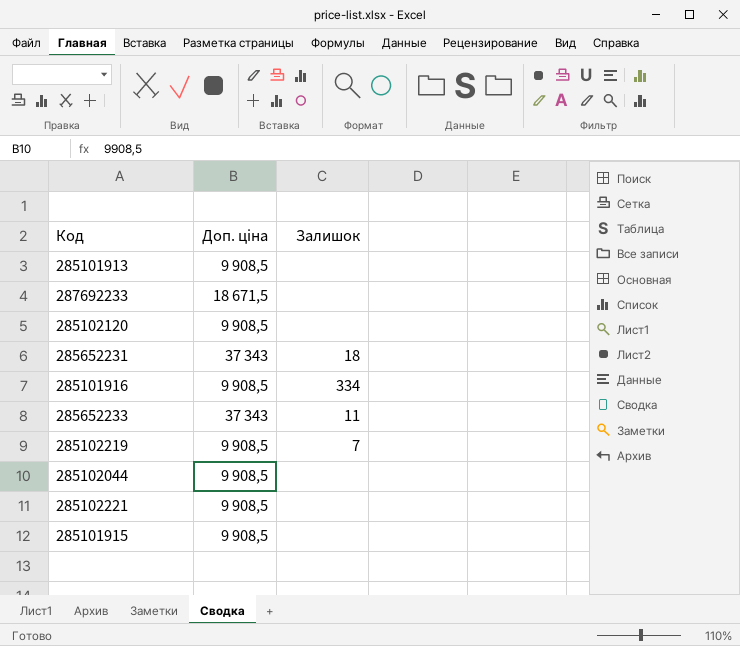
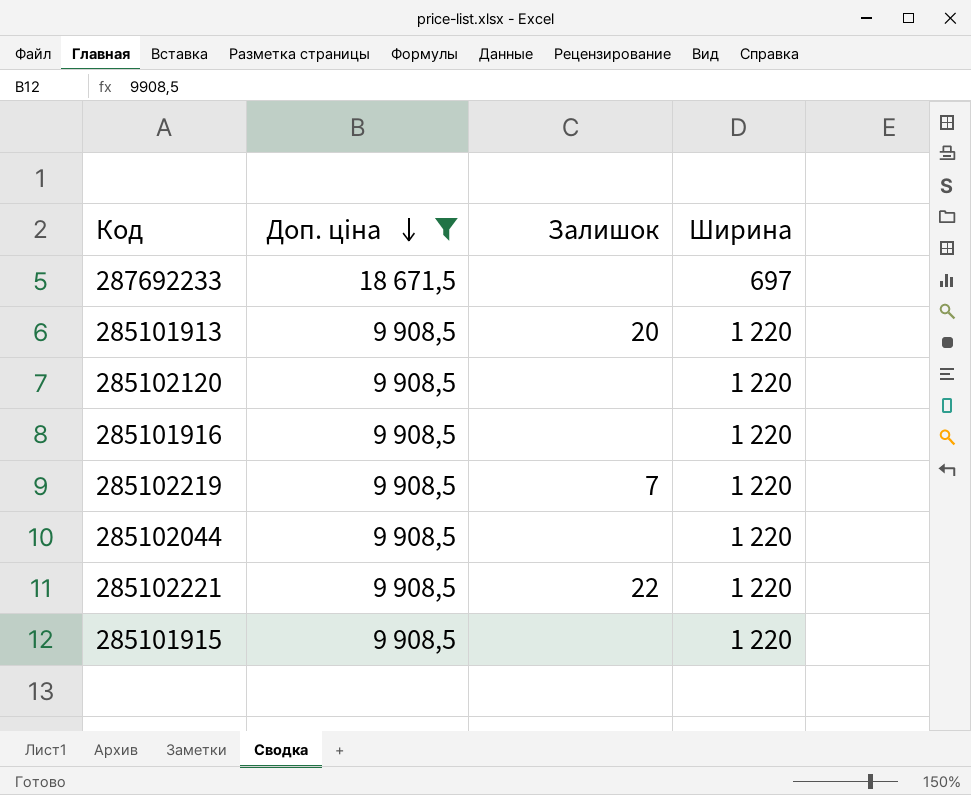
filter: none -> Доп. ціна != 37 343
row order: none -> Доп. ціна descending
column Ширина | position: none -> 4
285101913 | Залишок: none -> 20
285101916 | Залишок: 334 -> none
285102221 | Залишок: none -> 22

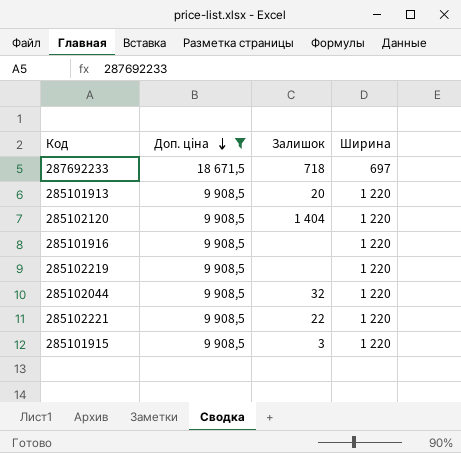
287692233 | Залишок: none -> 718
285102120 | Залишок: none -> 1 404
285102219 | Залишок: 7 -> none
285102044 | Залишок: none -> 32
285101915 | Залишок: none -> 3

